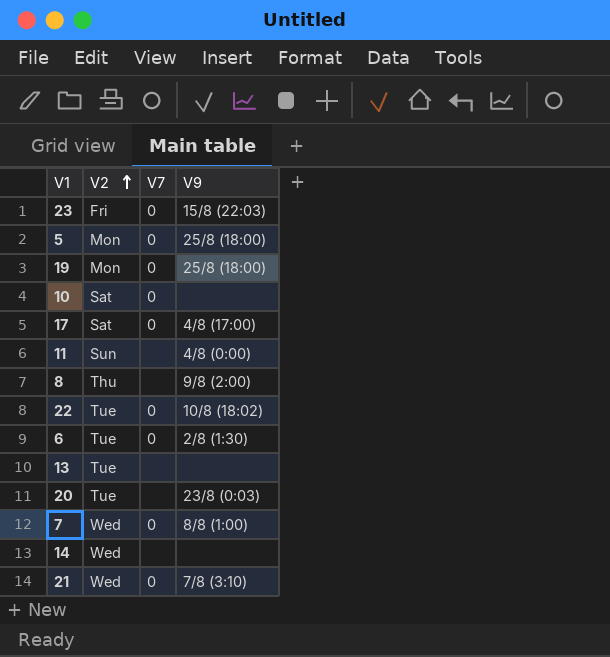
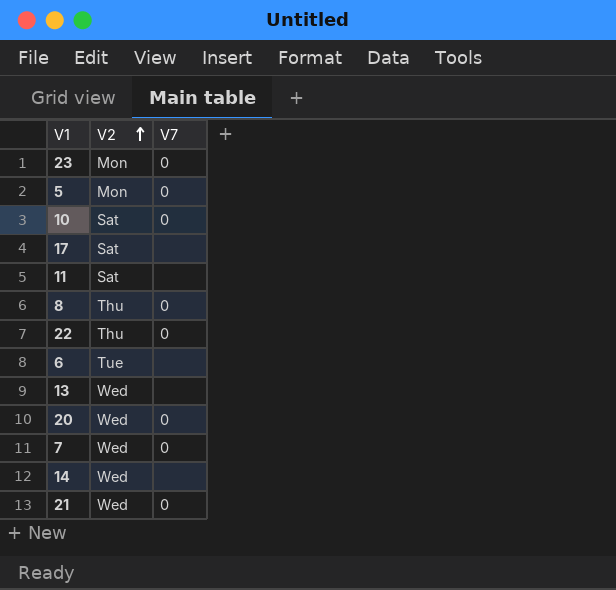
column V9 | position: 4 -> none
row 19: Mon | 0 | 25/8 (18:00) -> none
23 | V2: Fri -> Mon
17 | V7: 0 -> none
11 | V2: Sun -> Sat
8 | V7: none -> 0
22 | V2: Tue -> Thu
6 | V7: 0 -> none
13 | V2: Tue -> Wed
20 | V2: Tue -> Wed
20 | V7: none -> 0

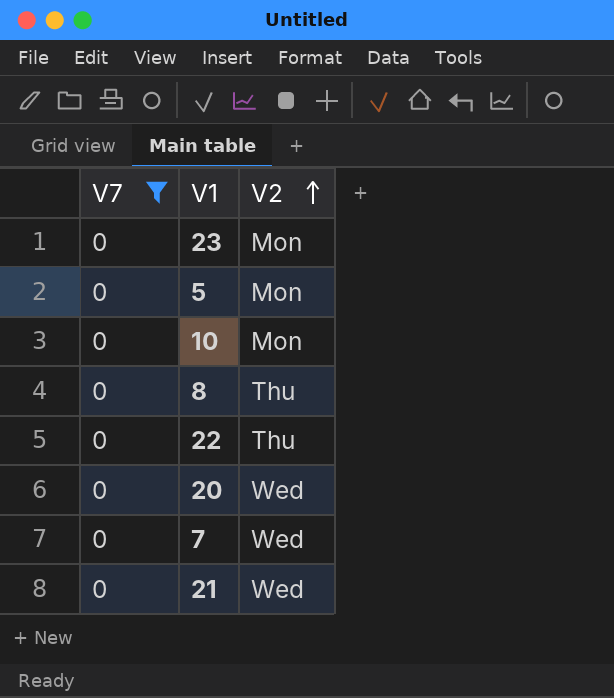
filter: none -> V7 = 0
column V7 | position: 3 -> 1
10 | V2: Sat -> Mon

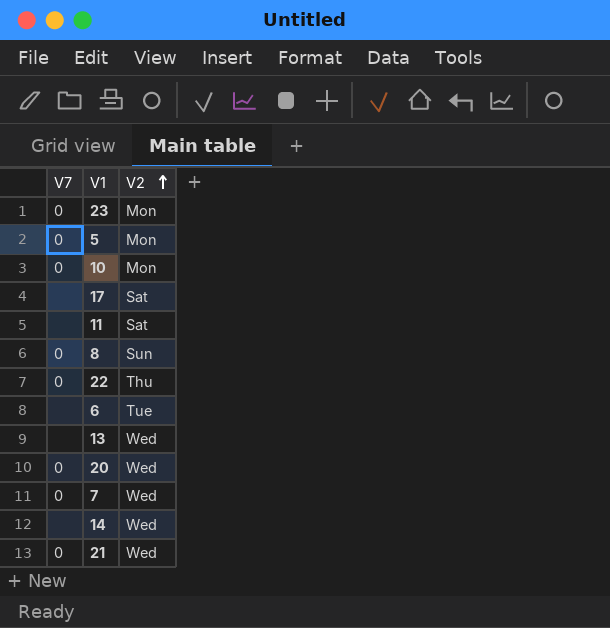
filter: V7 = 0 -> none
8 | V2: Thu -> Sun

